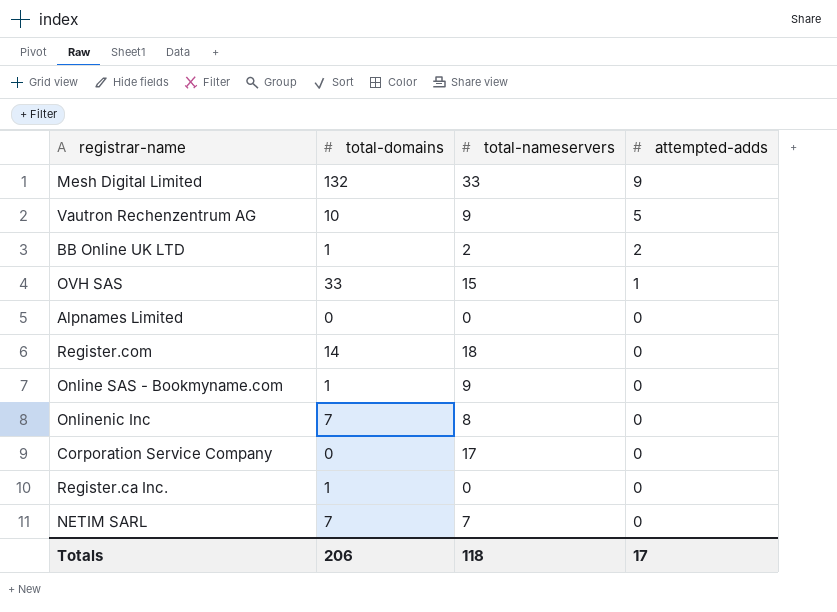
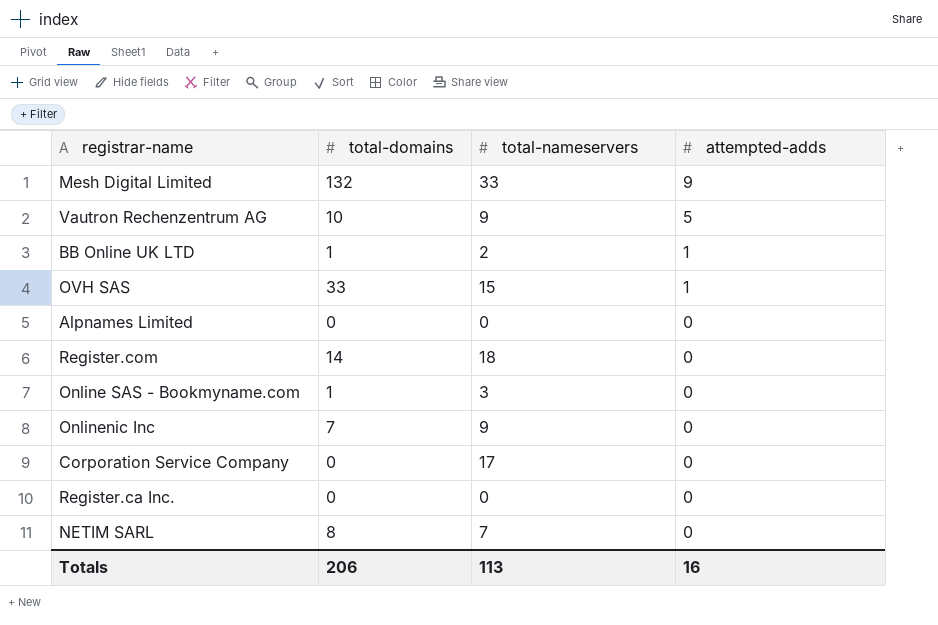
BB Online UK LTD | attempted-adds: 2 -> 1
Online SAS - Bookmyname.com | total-nameservers: 9 -> 3
Onlinenic Inc | total-nameservers: 8 -> 9
Register.ca Inc. | total-domains: 1 -> 0
NETIM SARL | total-domains: 7 -> 8
Totals | total-nameservers: 118 -> 113
Totals | attempted-adds: 17 -> 16

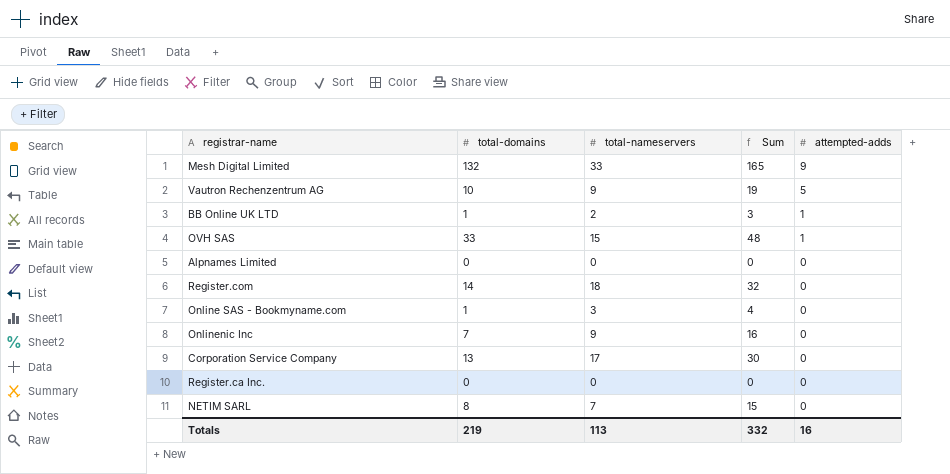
column Sum | formula: none -> [total-domains] + [total-nameservers]
Corporation Service Company | total-domains: 0 -> 13
Totals | total-domains: 206 -> 219

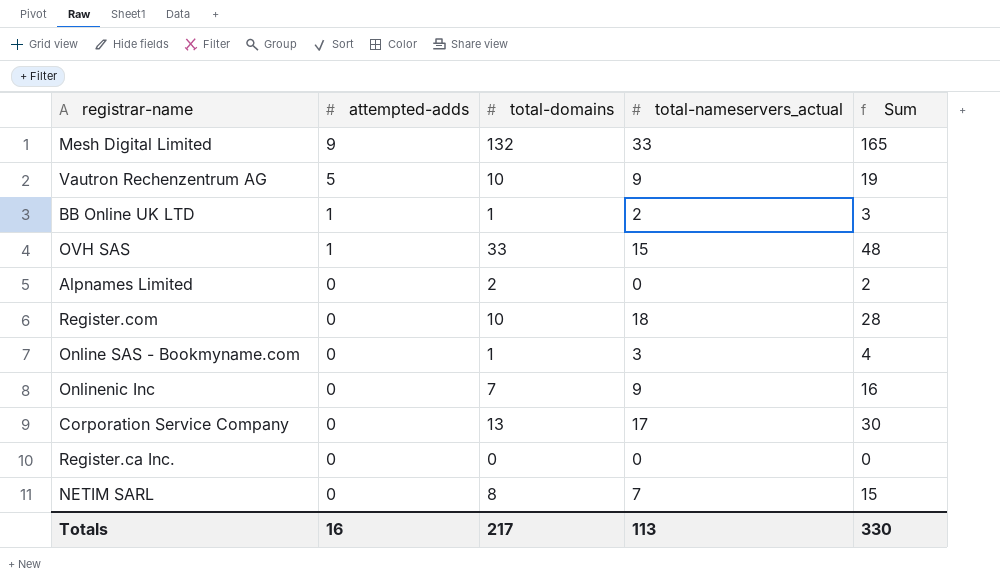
column attempted-adds | position: 5 -> 2
column name: total-nameservers -> total-nameservers_actual
Alpnames Limited | total-domains: 0 -> 2
Alpnames Limited | Sum: 0 -> 2
Register.com | total-domains: 14 -> 10
Register.com | Sum: 32 -> 28
Totals | total-domains: 219 -> 217
Totals | Sum: 332 -> 330

